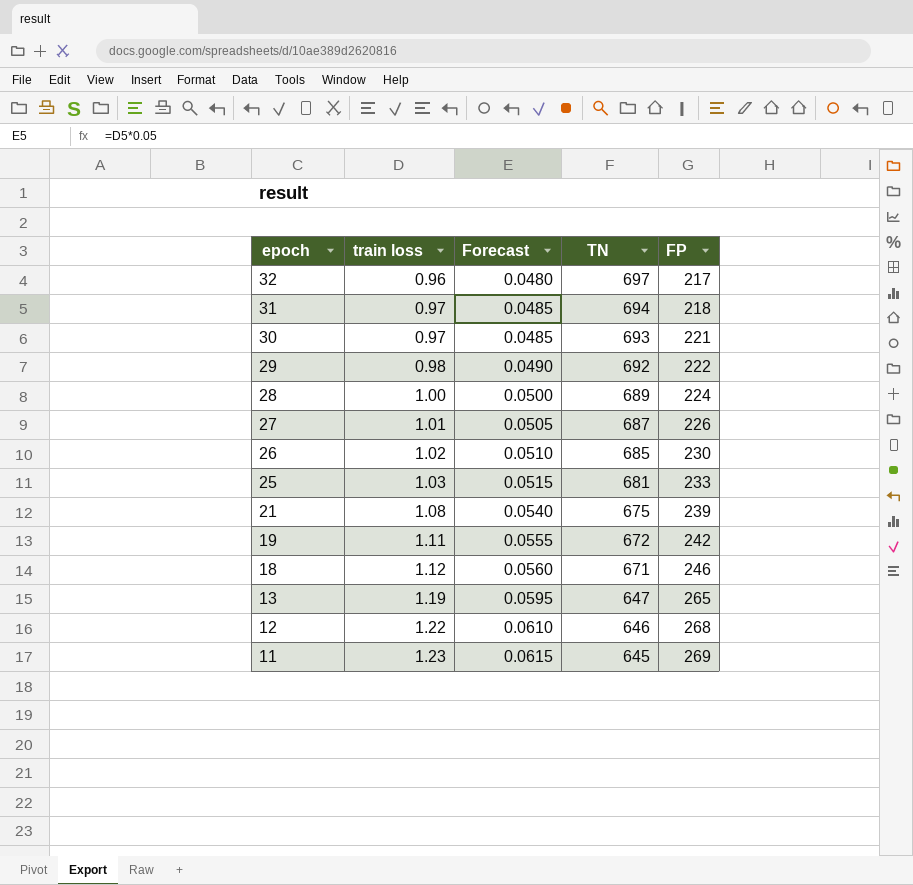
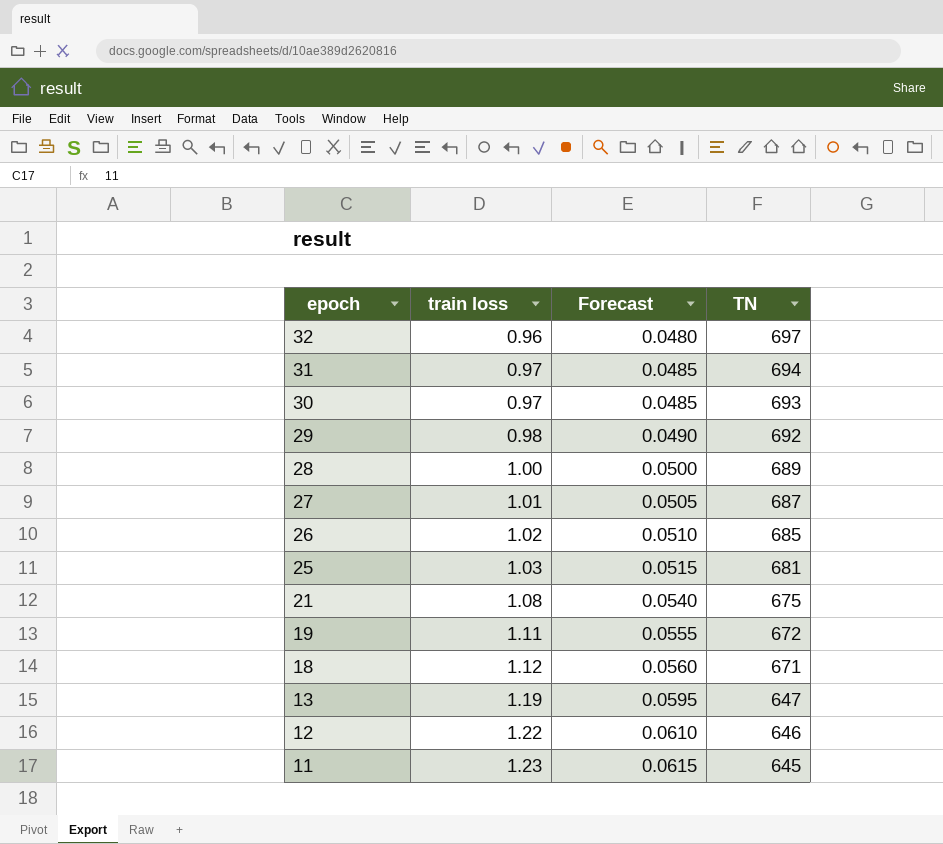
column FP | position: 5 -> none

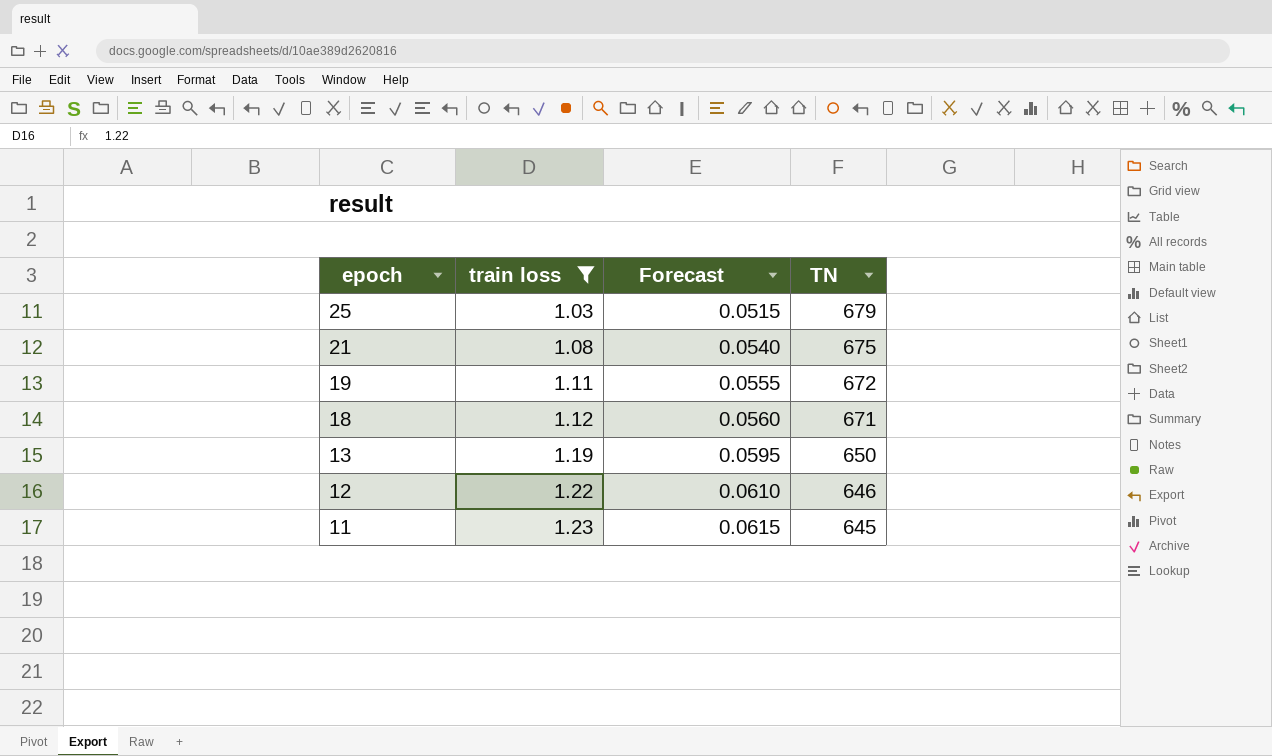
filter: none -> train loss >= 1.03
25 | TN: 681 -> 679
13 | TN: 647 -> 650

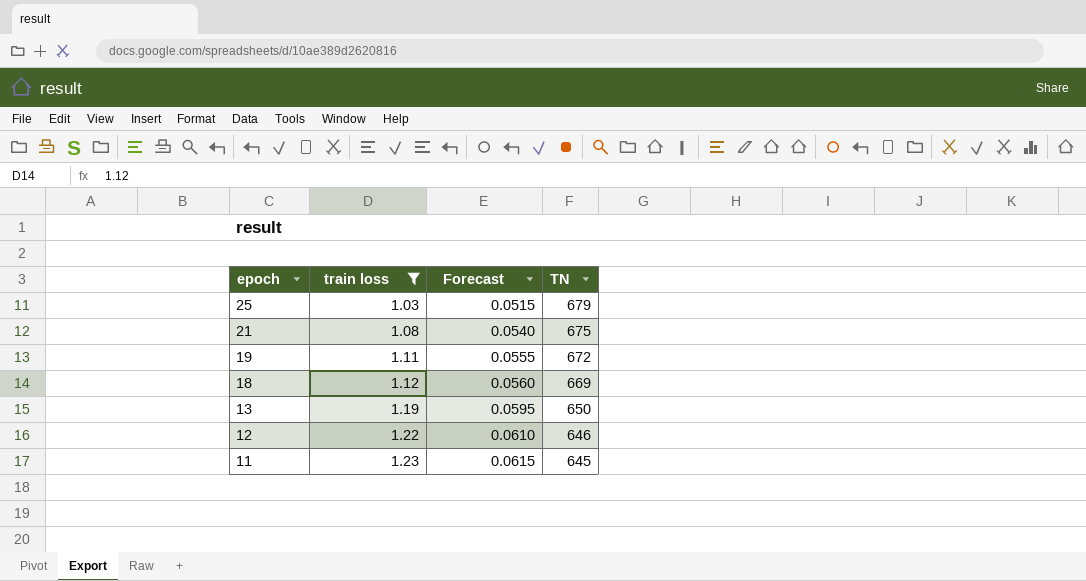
18 | TN: 671 -> 669

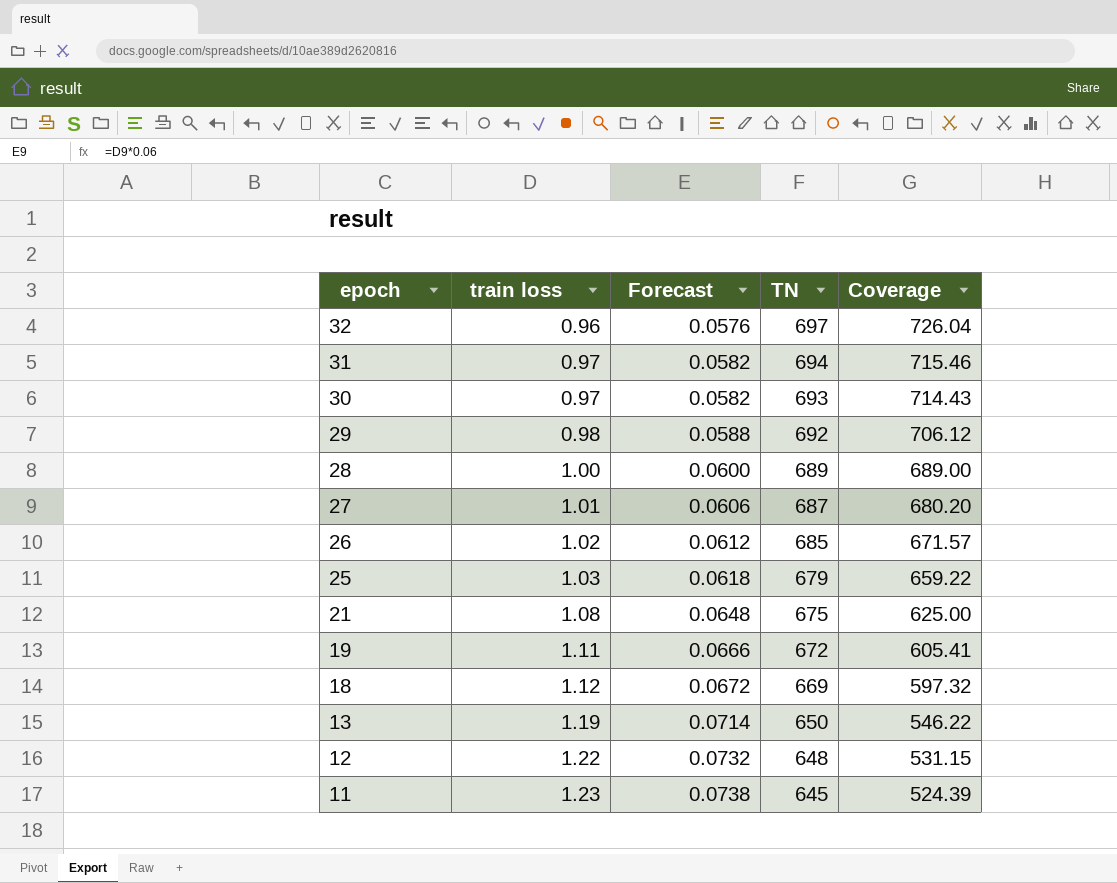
filter: train loss >= 1.03 -> none
column Forecast | formula: [train loss] * 0.05 -> [train loss] * 0.06
column Coverage | formula: none -> [TN] / [train loss]
12 | TN: 646 -> 648

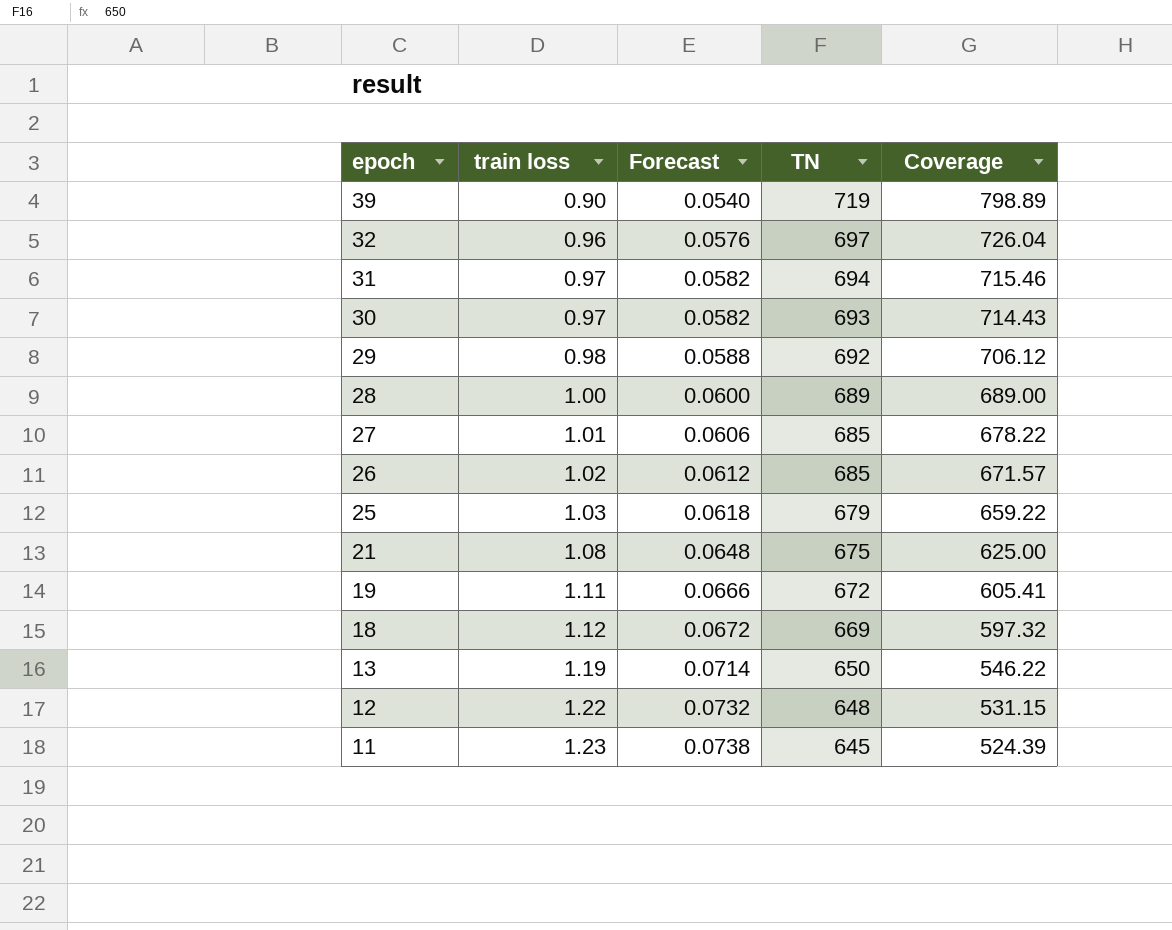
row 39: none -> 0.90 | 0.0540 | 719 | 798.89
27 | TN: 687 -> 685
27 | Coverage: 680.20 -> 678.22

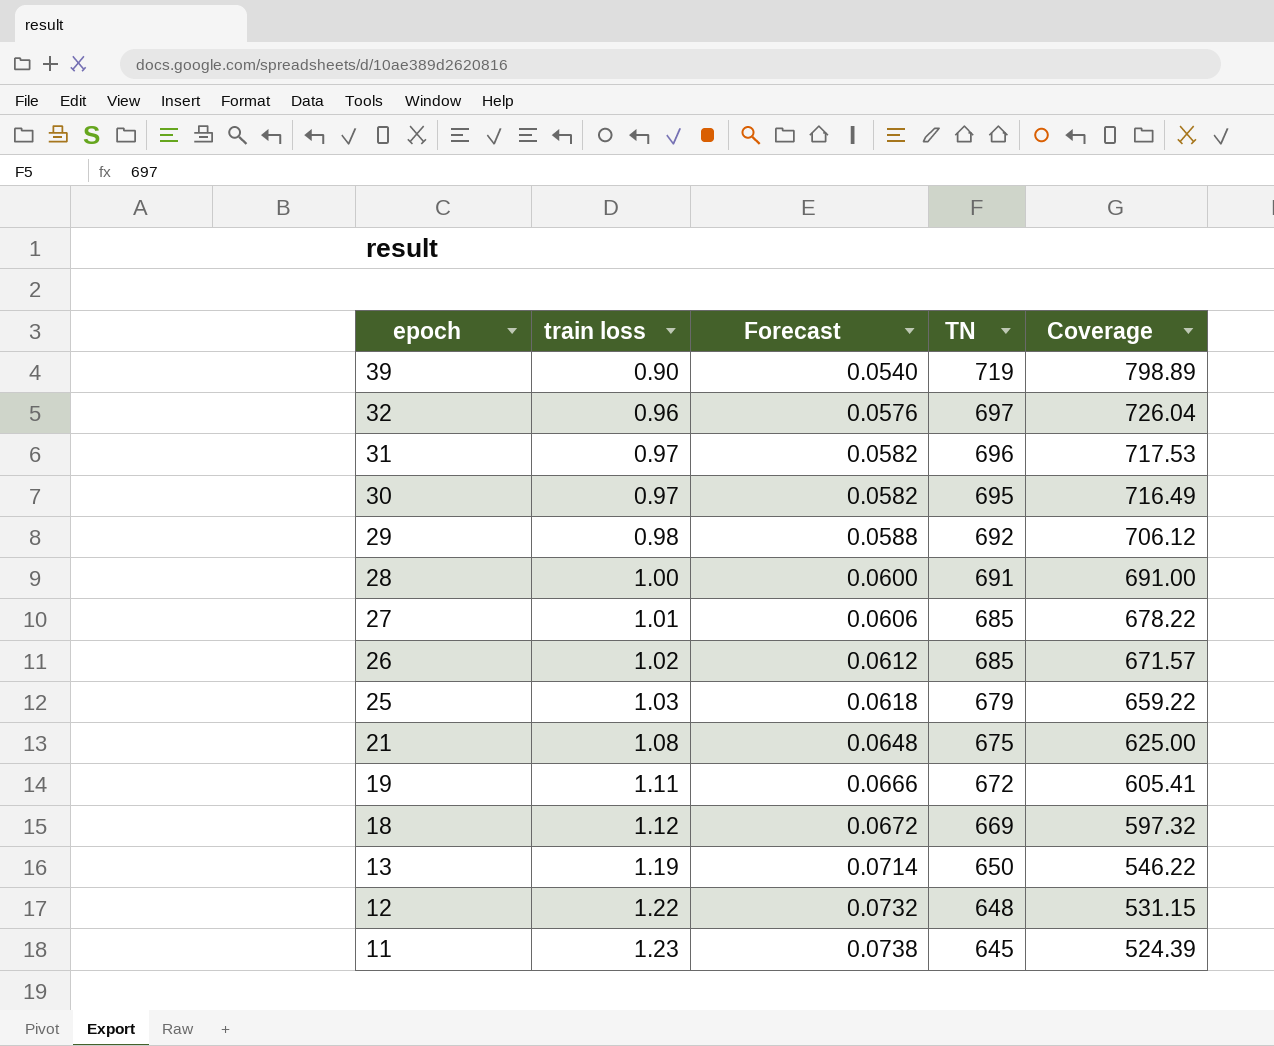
31 | TN: 694 -> 696
31 | Coverage: 715.46 -> 717.53
30 | TN: 693 -> 695
30 | Coverage: 714.43 -> 716.49
28 | TN: 689 -> 691
28 | Coverage: 689.00 -> 691.00

